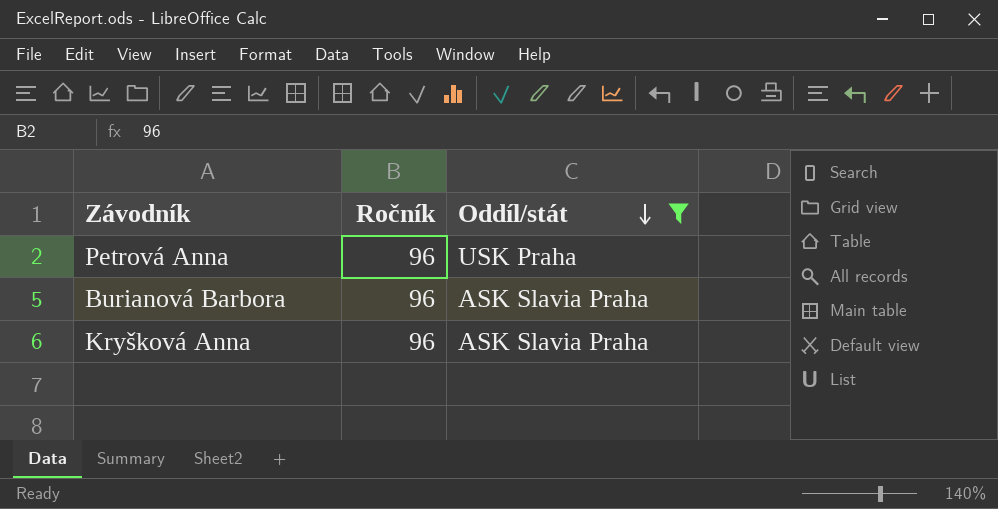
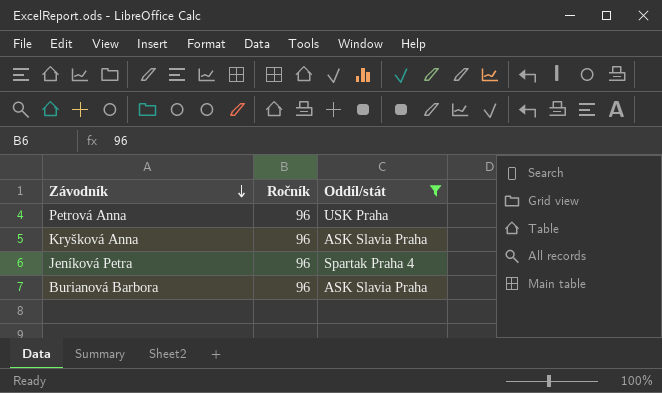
row order: Oddíl/stát descending -> Závodník descending
row Jeníková Petra: none -> 96 | Spartak Praha 4

